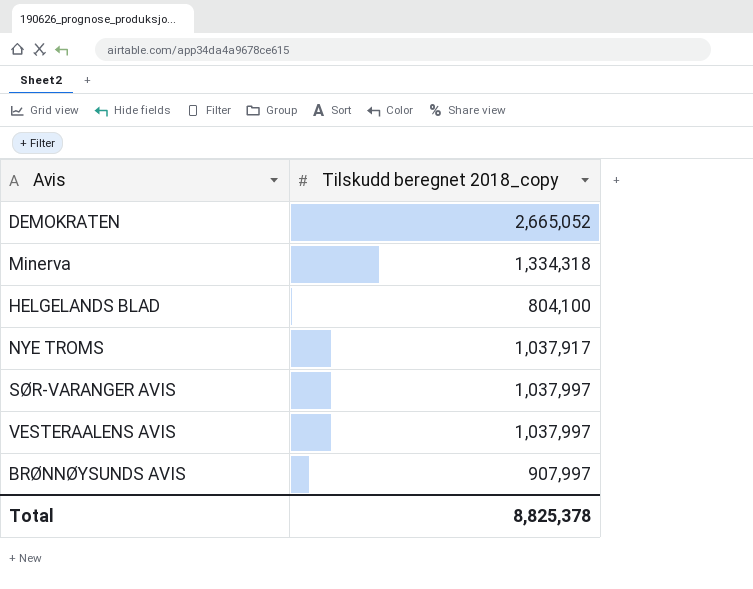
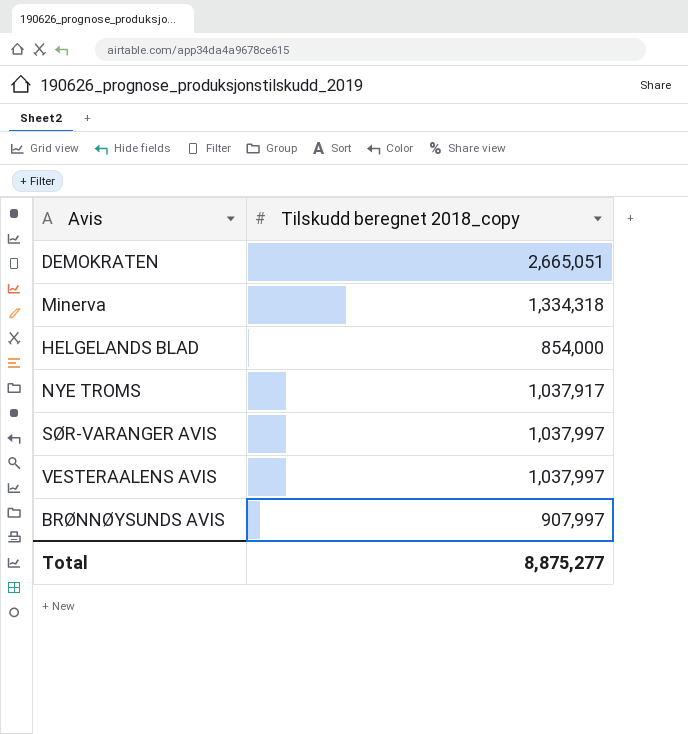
DEMOKRATEN | Tilskudd beregnet 2018_copy: 2,665,052 -> 2,665,051
HELGELANDS BLAD | Tilskudd beregnet 2018_copy: 804,100 -> 854,000
Total | Tilskudd beregnet 2018_copy: 8,825,378 -> 8,875,277

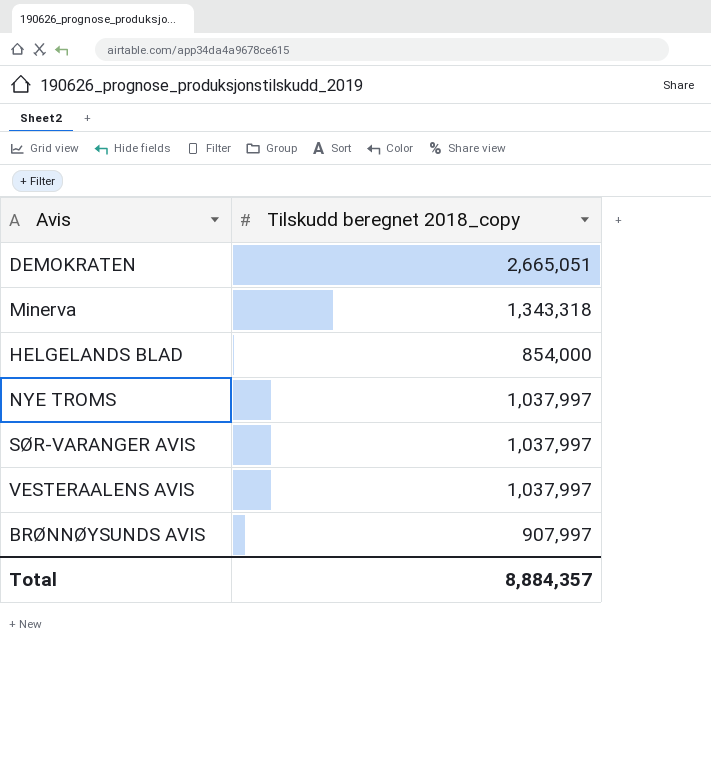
Minerva | Tilskudd beregnet 2018_copy: 1,334,318 -> 1,343,318
NYE TROMS | Tilskudd beregnet 2018_copy: 1,037,917 -> 1,037,997
Total | Tilskudd beregnet 2018_copy: 8,875,277 -> 8,884,357

